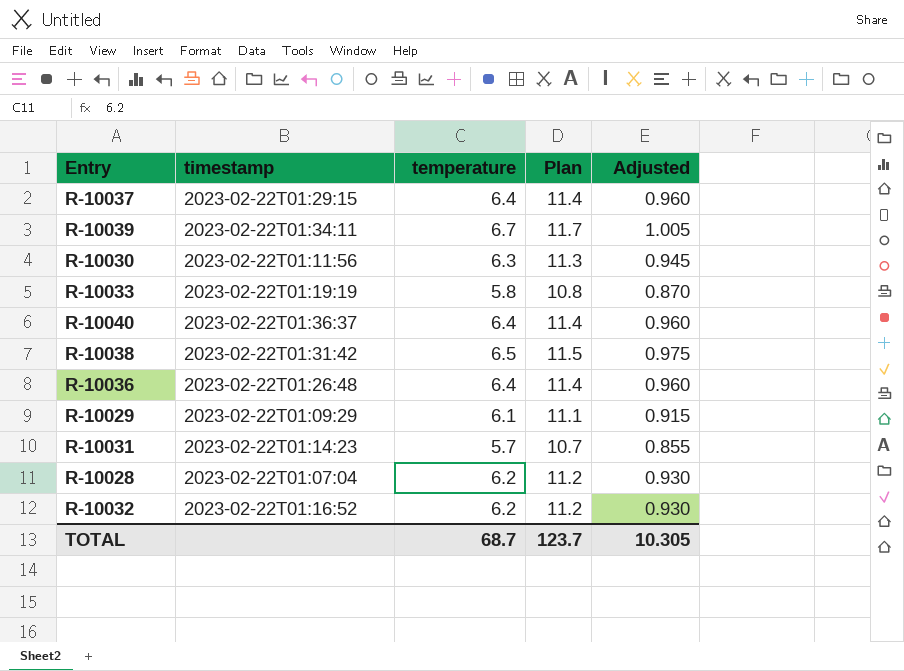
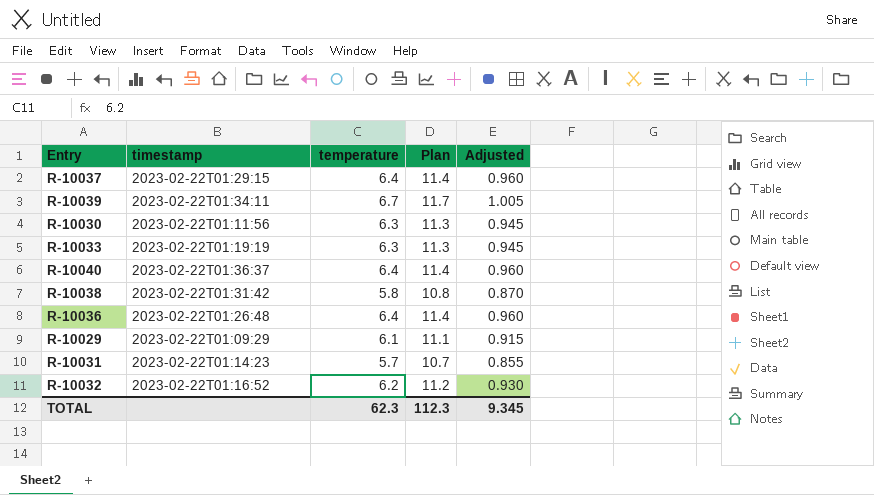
row R-10028: 2023-02-22T01:07:04 | 6.2 | 11.2 | 0.930 -> none
R-10033 | temperature: 5.8 -> 6.3
R-10033 | Plan: 10.8 -> 11.3
R-10033 | Adjusted: 0.870 -> 0.945
R-10038 | temperature: 6.5 -> 5.8
R-10038 | Plan: 11.5 -> 10.8
R-10038 | Adjusted: 0.975 -> 0.870
TOTAL | temperature: 68.7 -> 62.3
TOTAL | Plan: 123.7 -> 112.3
TOTAL | Adjusted: 10.305 -> 9.345

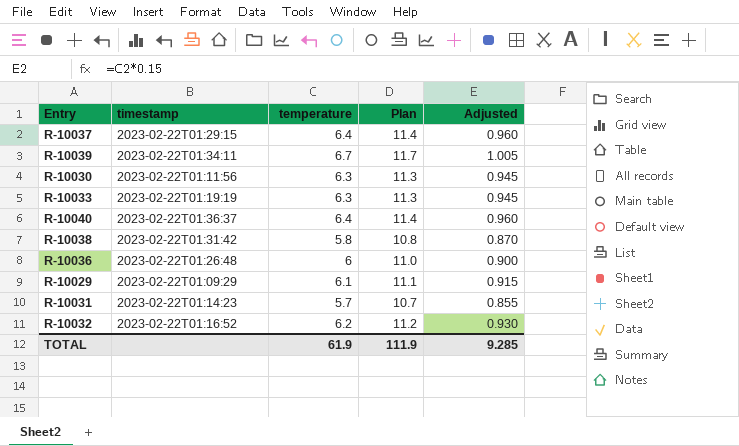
R-10036 | temperature: 6.4 -> 6
R-10036 | Plan: 11.4 -> 11.0
R-10036 | Adjusted: 0.960 -> 0.900
TOTAL | temperature: 62.3 -> 61.9
TOTAL | Plan: 112.3 -> 111.9
TOTAL | Adjusted: 9.345 -> 9.285

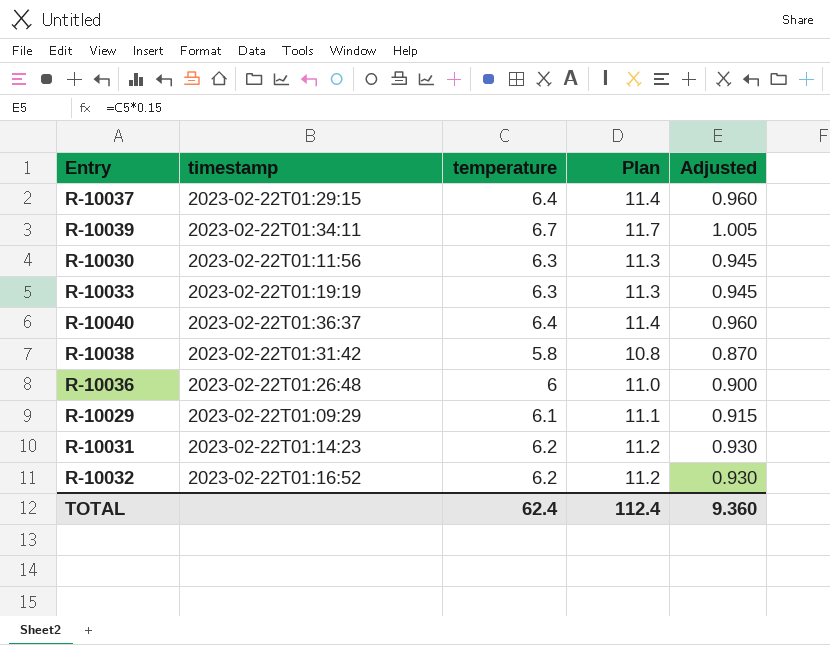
R-10031 | temperature: 5.7 -> 6.2
R-10031 | Plan: 10.7 -> 11.2
R-10031 | Adjusted: 0.855 -> 0.930
TOTAL | temperature: 61.9 -> 62.4
TOTAL | Plan: 111.9 -> 112.4
TOTAL | Adjusted: 9.285 -> 9.360

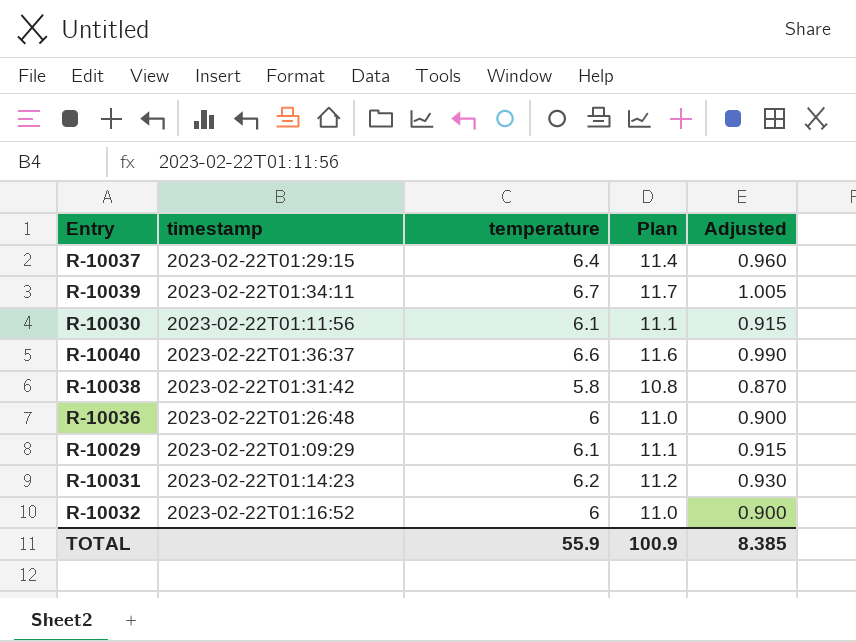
row R-10033: 2023-02-22T01:19:19 | 6.3 | 11.3 | 0.945 -> none
R-10030 | temperature: 6.3 -> 6.1
R-10030 | Plan: 11.3 -> 11.1
R-10030 | Adjusted: 0.945 -> 0.915
R-10040 | temperature: 6.4 -> 6.6
R-10040 | Plan: 11.4 -> 11.6
R-10040 | Adjusted: 0.960 -> 0.990
R-10032 | temperature: 6.2 -> 6
R-10032 | Plan: 11.2 -> 11.0
R-10032 | Adjusted: 0.930 -> 0.900
TOTAL | temperature: 62.4 -> 55.9
TOTAL | Plan: 112.4 -> 100.9
TOTAL | Adjusted: 9.360 -> 8.385

